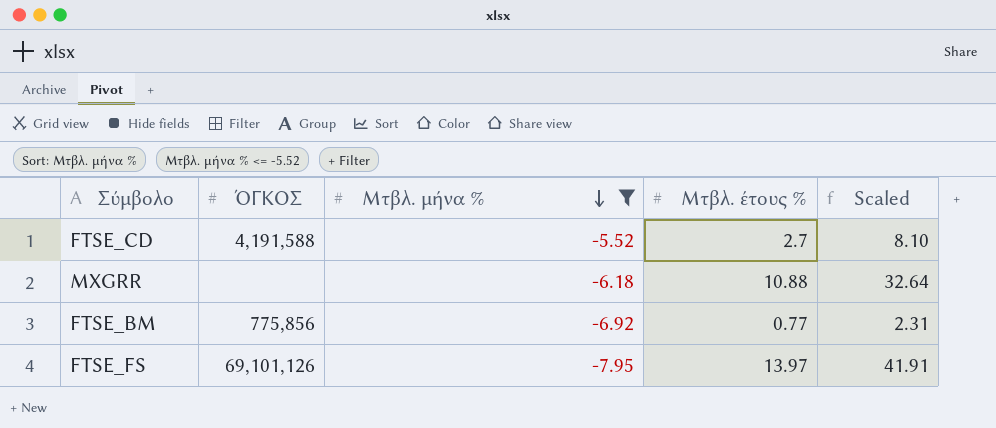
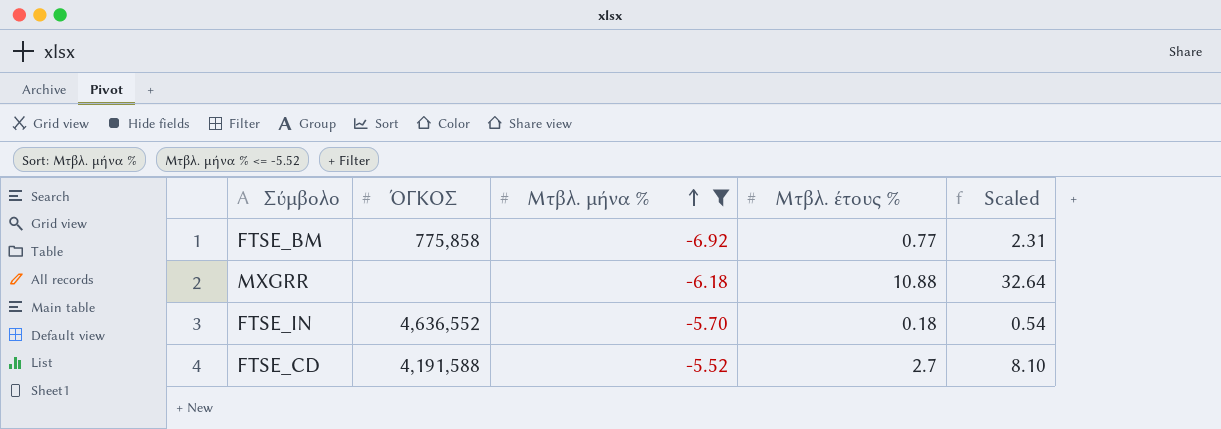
row order: Μτβλ. μήνα % descending -> Μτβλ. μήνα % ascending
row FTSE_FS: 69,101,126 | -7.95 | 13.97 | 41.91 -> none
FTSE_BM | ΌΓΚΟΣ: 775,856 -> 775,858
row FTSE_IN: none -> 4,636,552 | -5.70 | 0.18 | 0.54

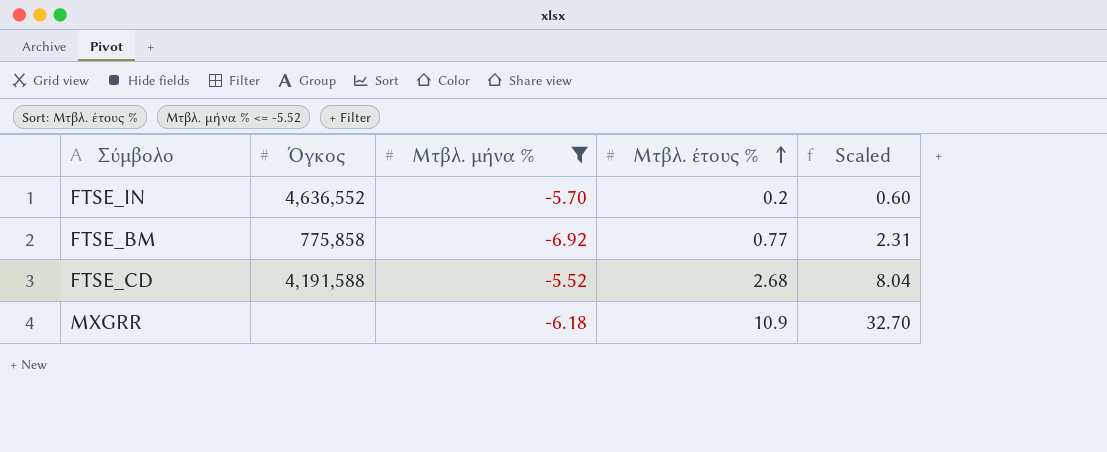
row order: Μτβλ. μήνα % ascending -> Μτβλ. έτους % ascending
column name: ΌΓΚΟΣ -> Όγκος
FTSE_IN | Μτβλ. έτους %: 0.18 -> 0.2
FTSE_IN | Scaled: 0.54 -> 0.60
FTSE_CD | Μτβλ. έτους %: 2.7 -> 2.68
FTSE_CD | Scaled: 8.10 -> 8.04
MXGRR | Μτβλ. έτους %: 10.88 -> 10.9
MXGRR | Scaled: 32.64 -> 32.70

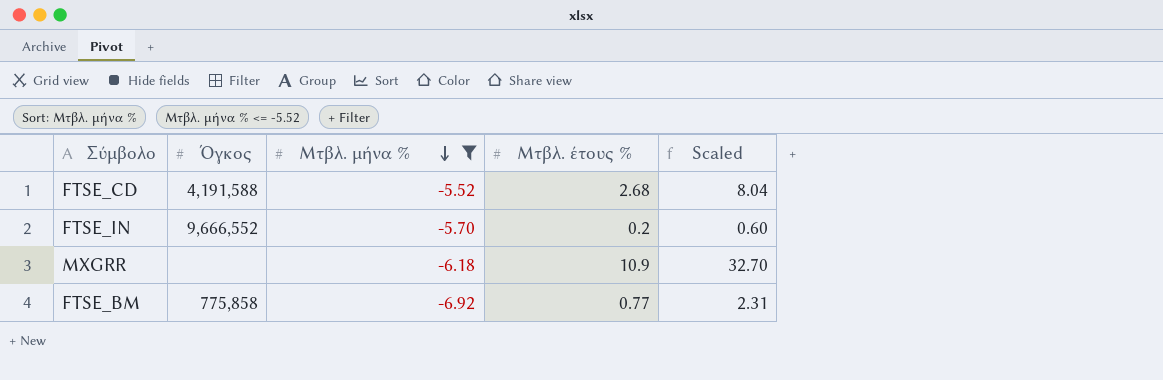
row order: Μτβλ. έτους % ascending -> Μτβλ. μήνα % descending
FTSE_IN | Όγκος: 4,636,552 -> 9,666,552

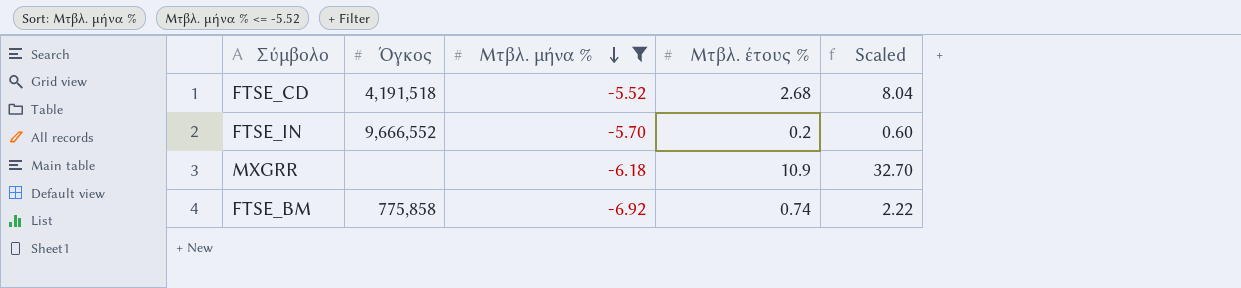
FTSE_CD | Όγκος: 4,191,588 -> 4,191,518
FTSE_BM | Μτβλ. έτους %: 0.77 -> 0.74
FTSE_BM | Scaled: 2.31 -> 2.22

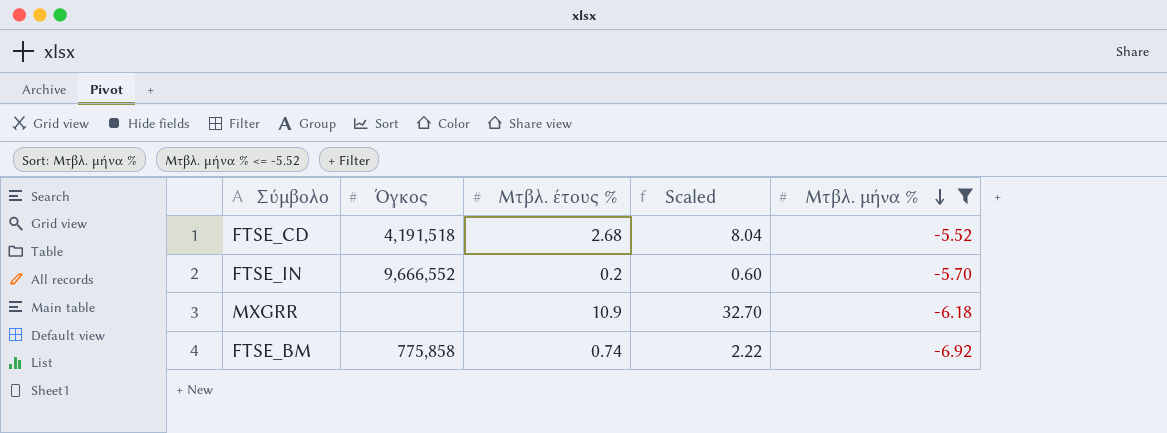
column Μτβλ. μήνα % | position: 3 -> 5

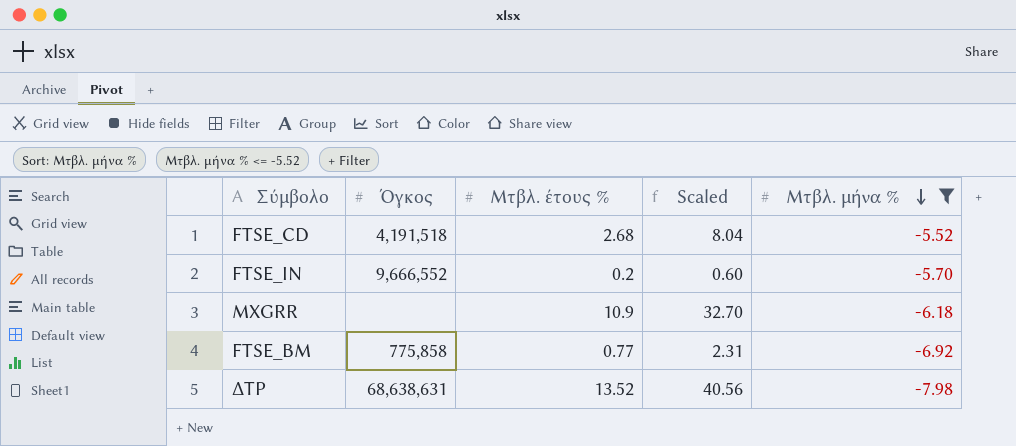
FTSE_BM | Μτβλ. έτους %: 0.74 -> 0.77
FTSE_BM | Scaled: 2.22 -> 2.31
row ΔΤΡ: none -> 68,638,631 | 13.52 | 40.56 | -7.98

